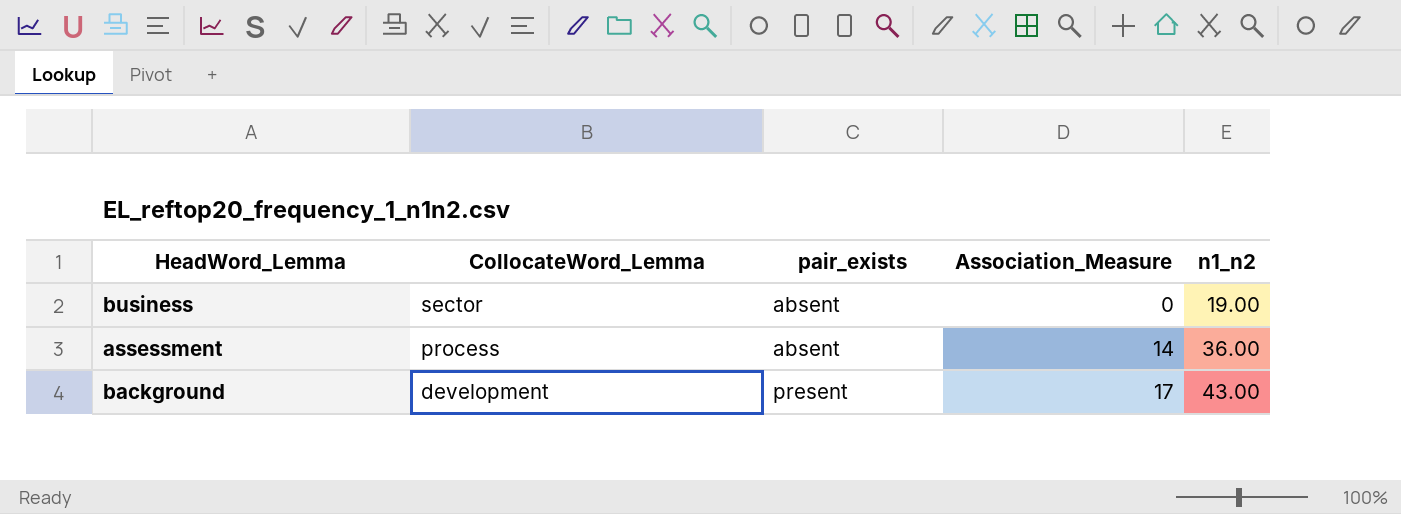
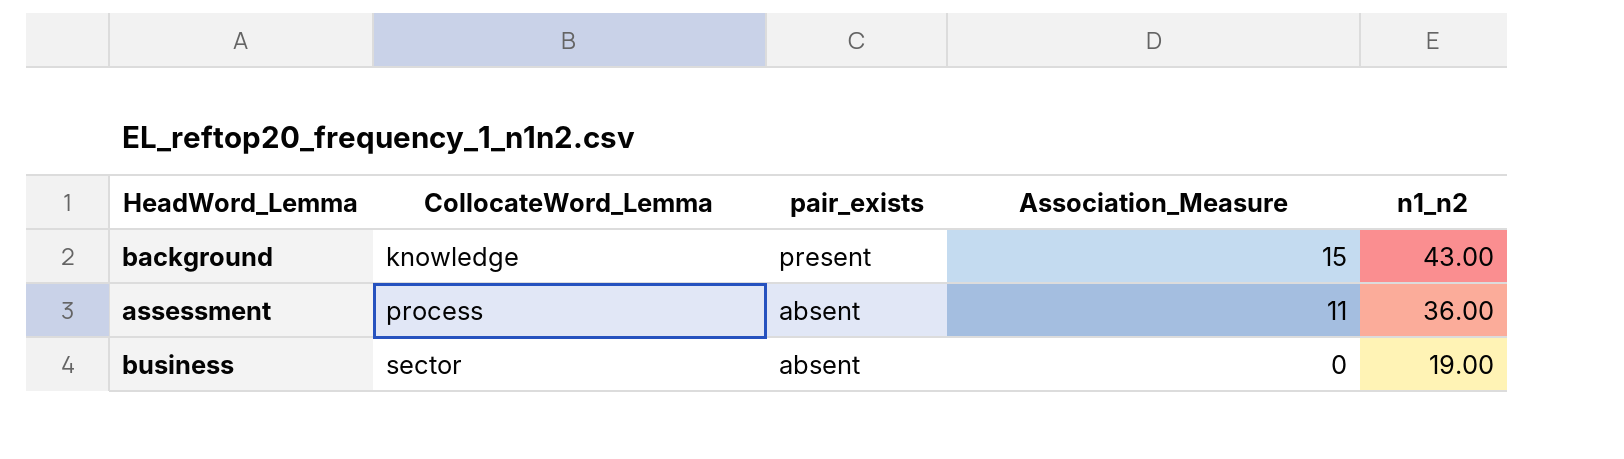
row order: CollocateWord_Lemma descending -> CollocateWord_Lemma ascending
background | CollocateWord_Lemma: development -> knowledge
background | Association_Measure: 17 -> 15
assessment | Association_Measure: 14 -> 11

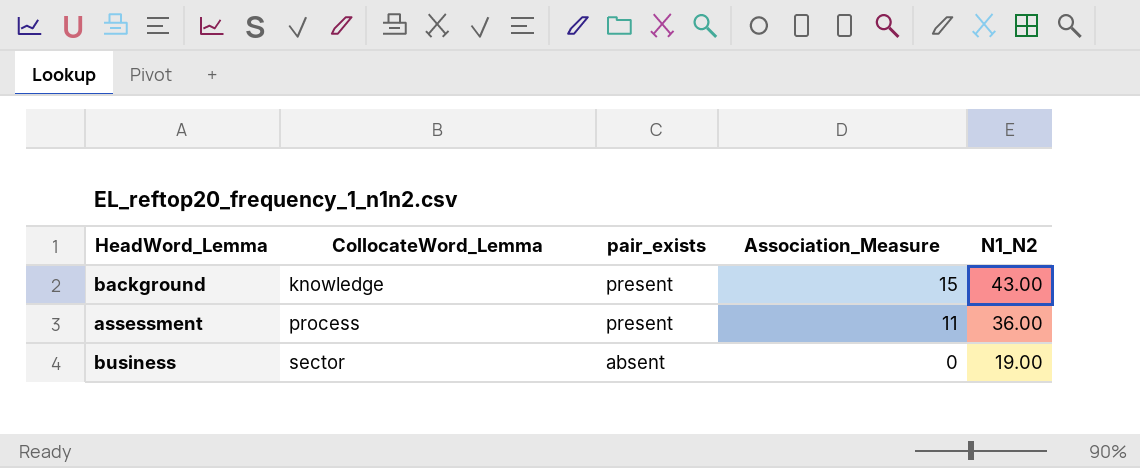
column name: n1_n2 -> N1_N2
assessment | pair_exists: absent -> present

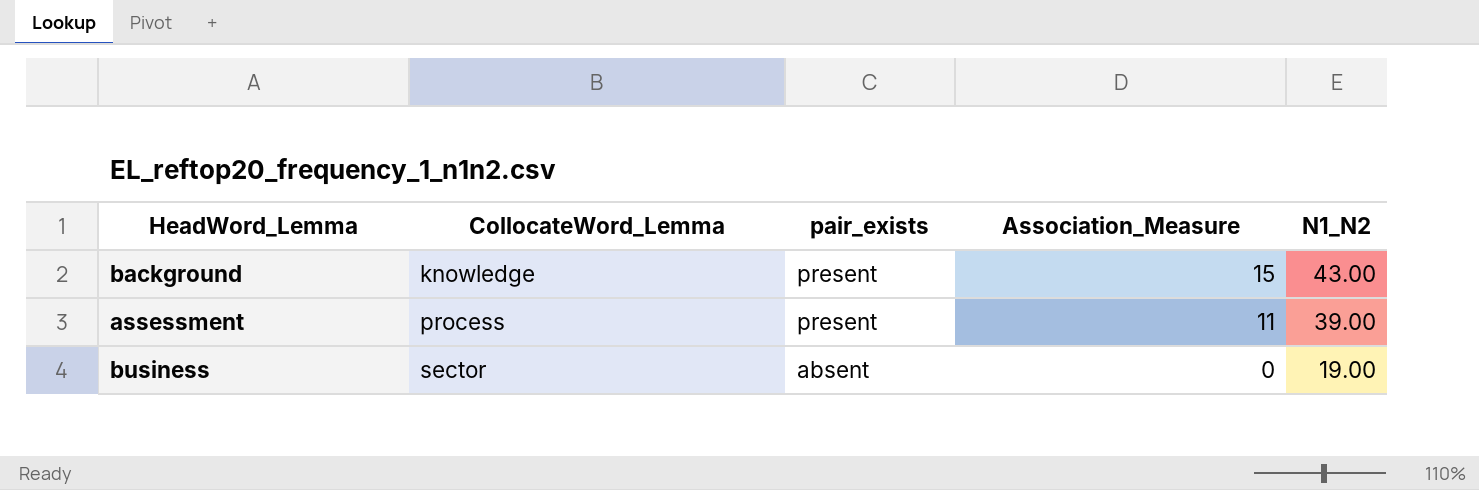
assessment | N1_N2: 36.00 -> 39.00

